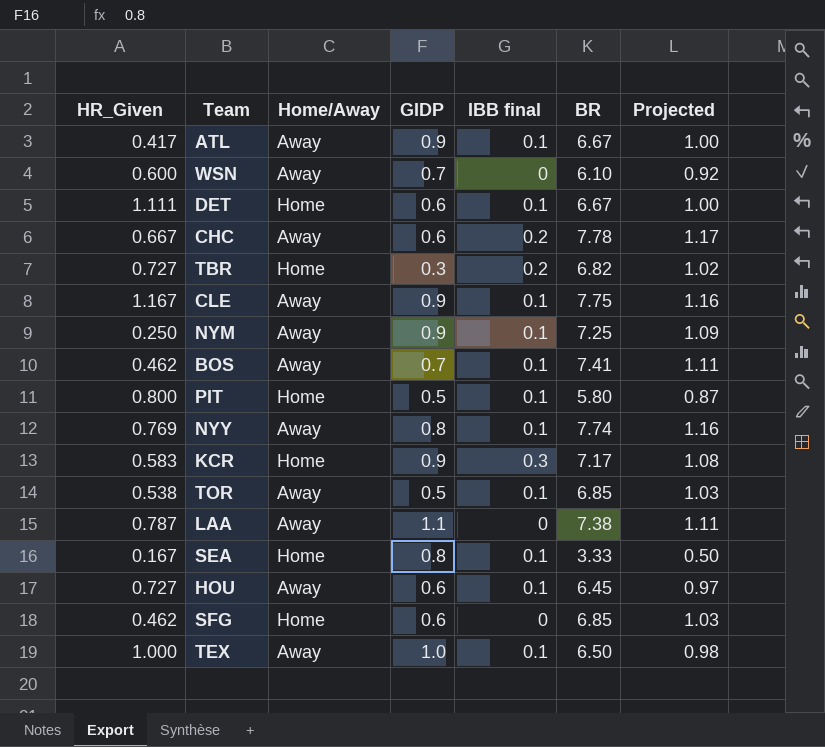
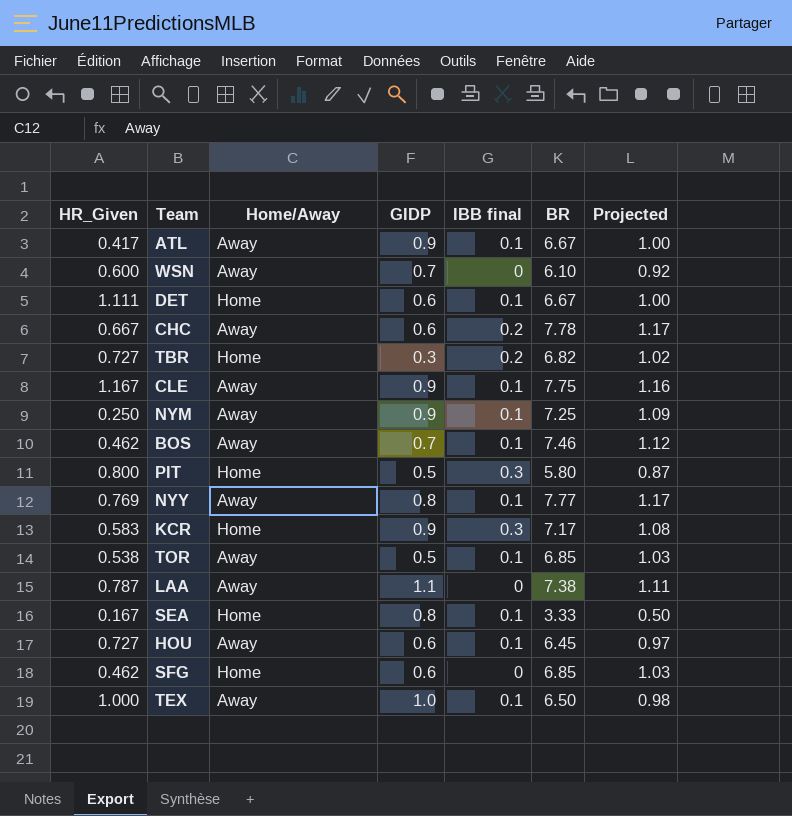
BOS | BR: 7.41 -> 7.46
BOS | Projected: 1.11 -> 1.12
PIT | IBB final: 0.1 -> 0.3
NYY | BR: 7.74 -> 7.77
NYY | Projected: 1.16 -> 1.17

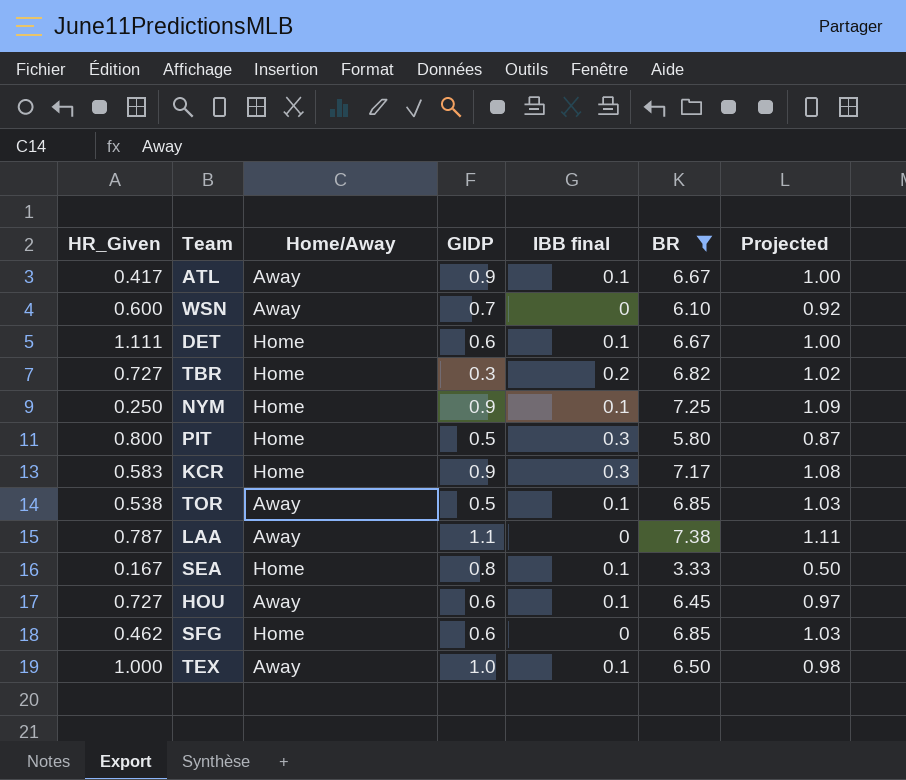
filter: none -> BR <= 7.38
NYM | Home/Away: Away -> Home

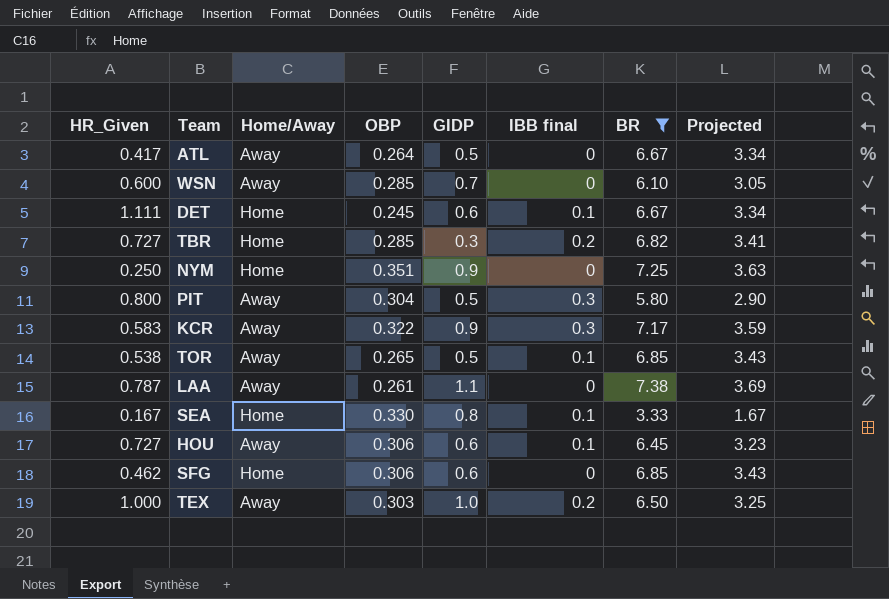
column OBP | position: none -> 4
column Projected | formula: [BR] * 0.15 -> [BR] * 0.5
ATL | GIDP: 0.9 -> 0.5
ATL | IBB final: 0.1 -> 0
NYM | IBB final: 0.1 -> 0
PIT | Home/Away: Home -> Away
KCR | Home/Away: Home -> Away
TEX | IBB final: 0.1 -> 0.2

